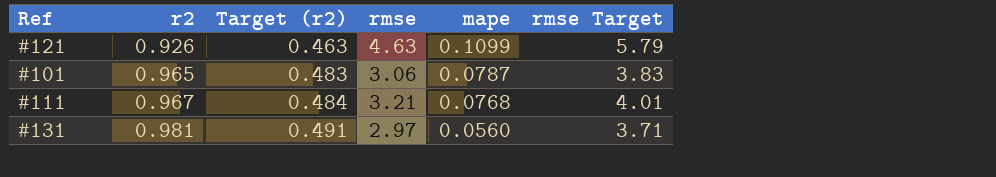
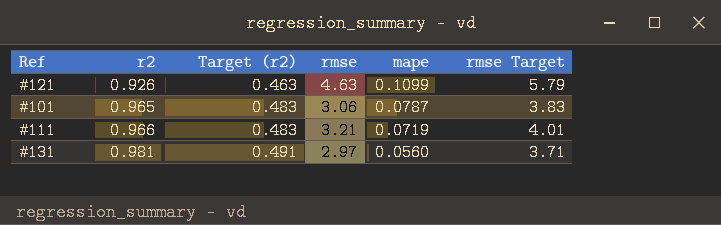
#111 | r2: 0.967 -> 0.966
#111 | Target (r2): 0.484 -> 0.483
#111 | mape: 0.0768 -> 0.0719

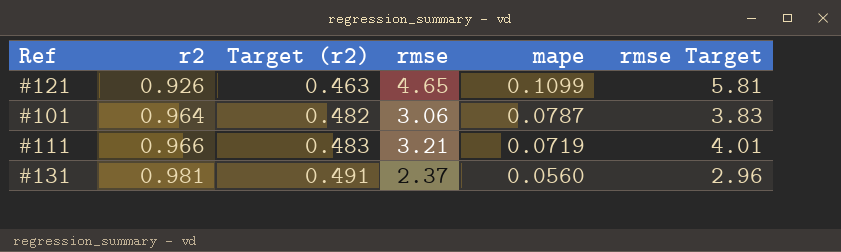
#121 | rmse: 4.63 -> 4.65
#121 | rmse Target: 5.79 -> 5.81
#101 | r2: 0.965 -> 0.964
#101 | Target (r2): 0.483 -> 0.482
#131 | rmse: 2.97 -> 2.37
#131 | rmse Target: 3.71 -> 2.96

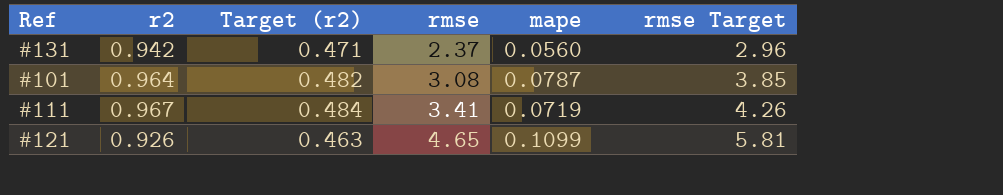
row order: r2 ascending -> rmse ascending
#131 | r2: 0.981 -> 0.942
#131 | Target (r2): 0.491 -> 0.471
#101 | rmse: 3.06 -> 3.08
#101 | rmse Target: 3.83 -> 3.85
#111 | r2: 0.966 -> 0.967
#111 | Target (r2): 0.483 -> 0.484
#111 | rmse: 3.21 -> 3.41
#111 | rmse Target: 4.01 -> 4.26

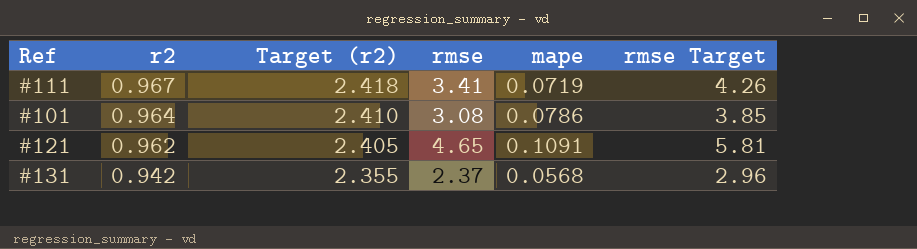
row order: rmse ascending -> r2 descending
column Target (r2) | formula: [r2] * 0.5 -> [r2] * 2.5
#101 | mape: 0.0787 -> 0.0786
#121 | r2: 0.926 -> 0.962
#121 | mape: 0.1099 -> 0.1091
#131 | mape: 0.0560 -> 0.0568

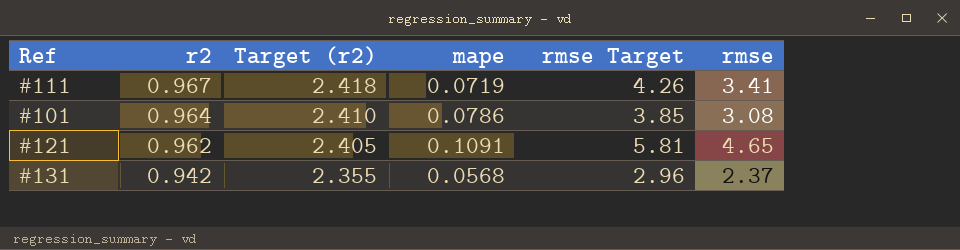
column rmse | position: 4 -> 6

